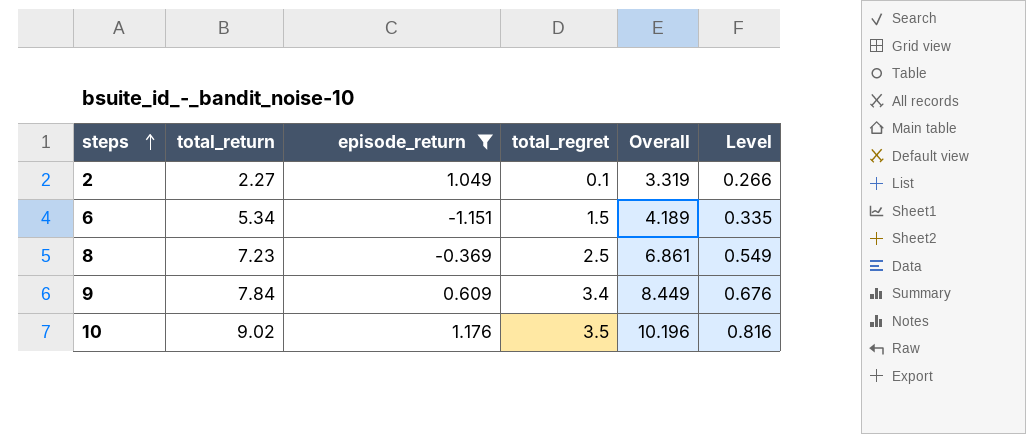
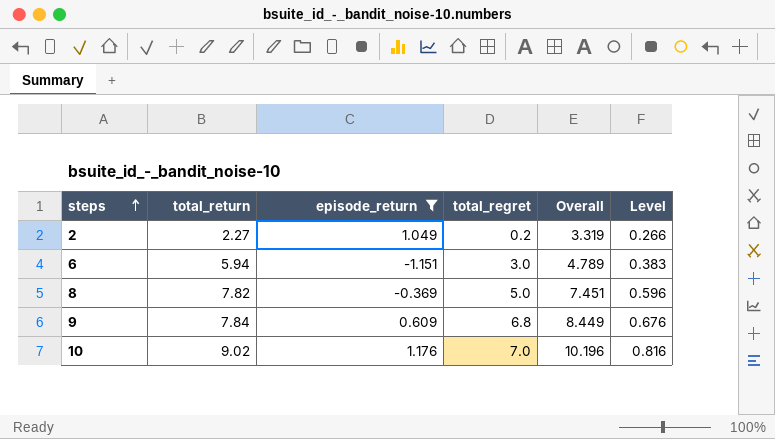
2 | total_regret: 0.1 -> 0.2
6 | total_return: 5.34 -> 5.94
6 | total_regret: 1.5 -> 3.0
6 | Overall: 4.189 -> 4.789
6 | Level: 0.335 -> 0.383
8 | total_return: 7.23 -> 7.82
8 | total_regret: 2.5 -> 5.0
8 | Overall: 6.861 -> 7.451
8 | Level: 0.549 -> 0.596
9 | total_regret: 3.4 -> 6.8
10 | total_regret: 3.5 -> 7.0

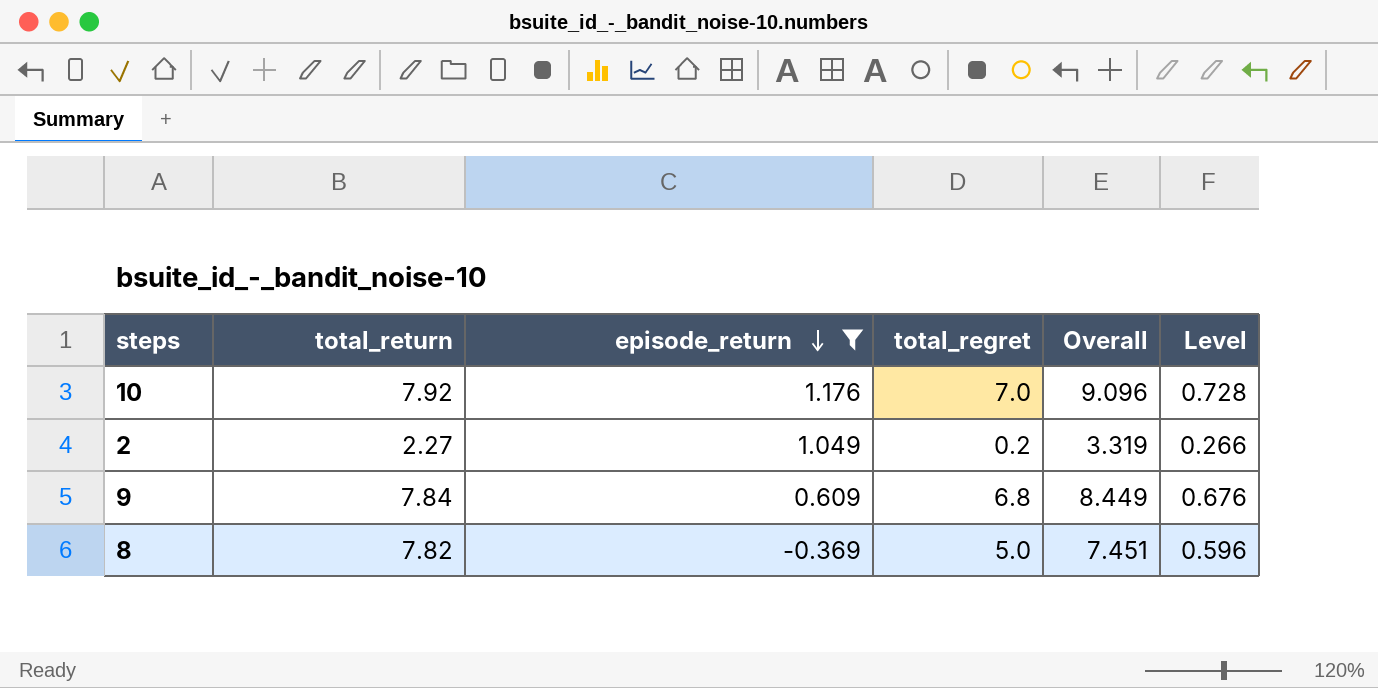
row order: steps ascending -> episode_return descending
row 6: 5.94 | -1.151 | 3.0 | 4.789 | 0.383 -> none
10 | total_return: 9.02 -> 7.92
10 | Overall: 10.196 -> 9.096
10 | Level: 0.816 -> 0.728

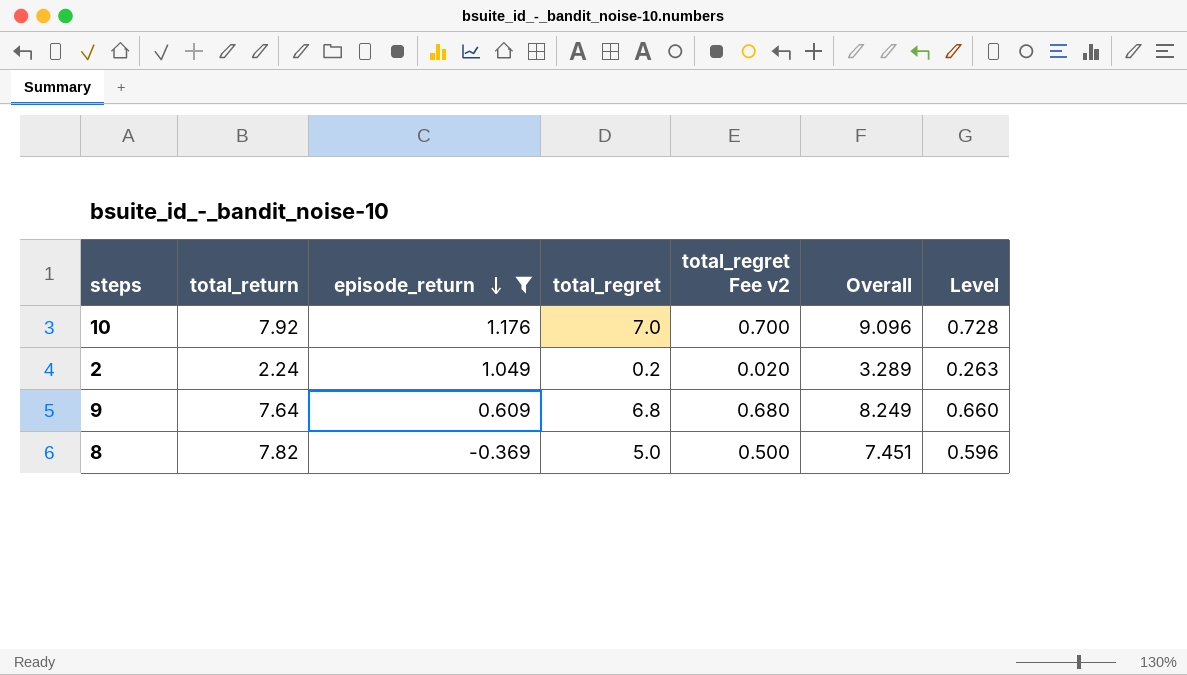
column total_regret Fee v2 | formula: none -> [total_regret] * 0.1
2 | total_return: 2.27 -> 2.24
2 | Overall: 3.319 -> 3.289
2 | Level: 0.266 -> 0.263
9 | total_return: 7.84 -> 7.64
9 | Overall: 8.449 -> 8.249
9 | Level: 0.676 -> 0.660

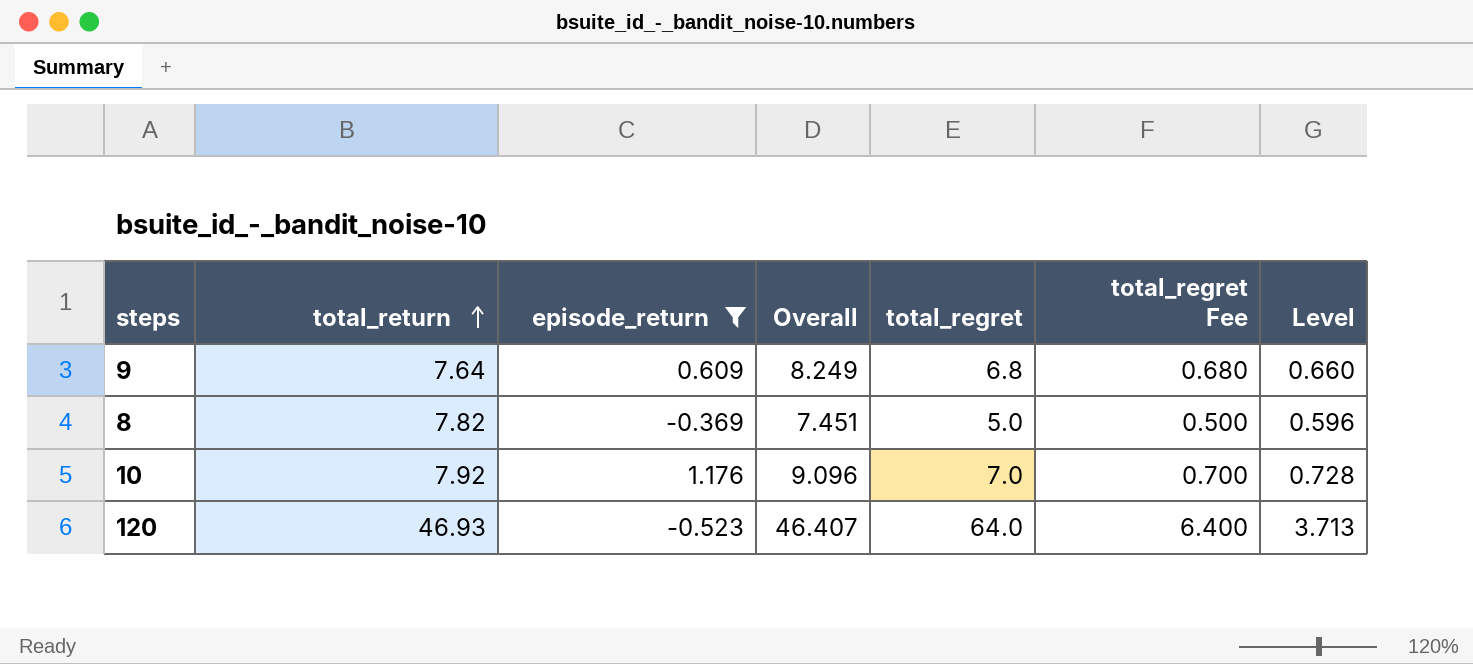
row order: episode_return descending -> total_return ascending
column Overall | position: 6 -> 4
column name: total_regret Fee v2 -> total_regret Fee
row 2: 2.24 | 1.049 | 0.2 | 0.020 | 3.289 | 0.263 -> none
row 120: none -> 46.93 | -0.523 | 46.407 | 64.0 | 6.400 | 3.713

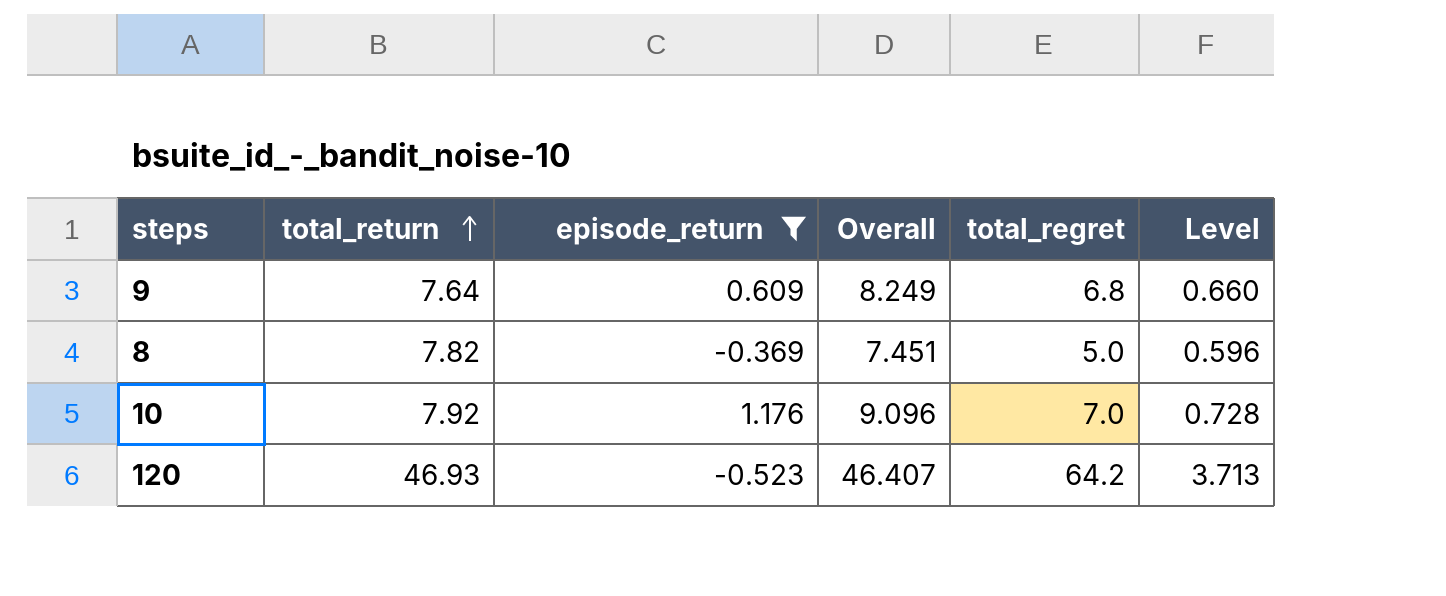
column total_regret Fee | formula: [total_regret] * 0.1 -> none
120 | total_regret: 64.0 -> 64.2

